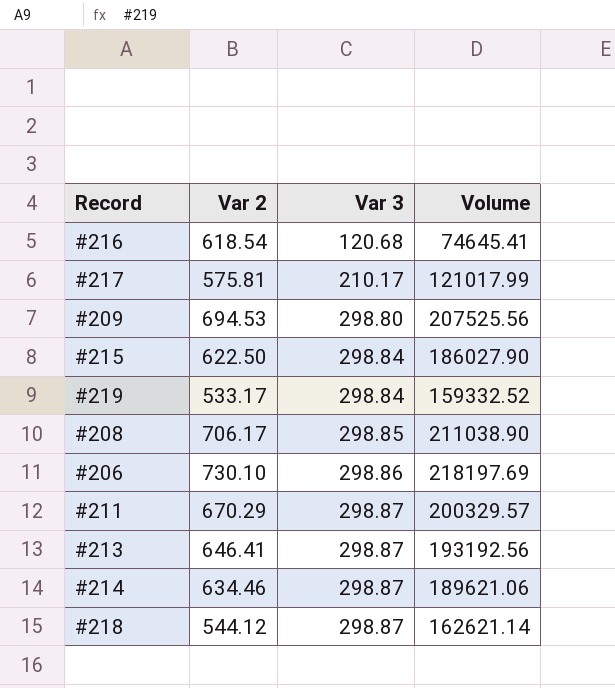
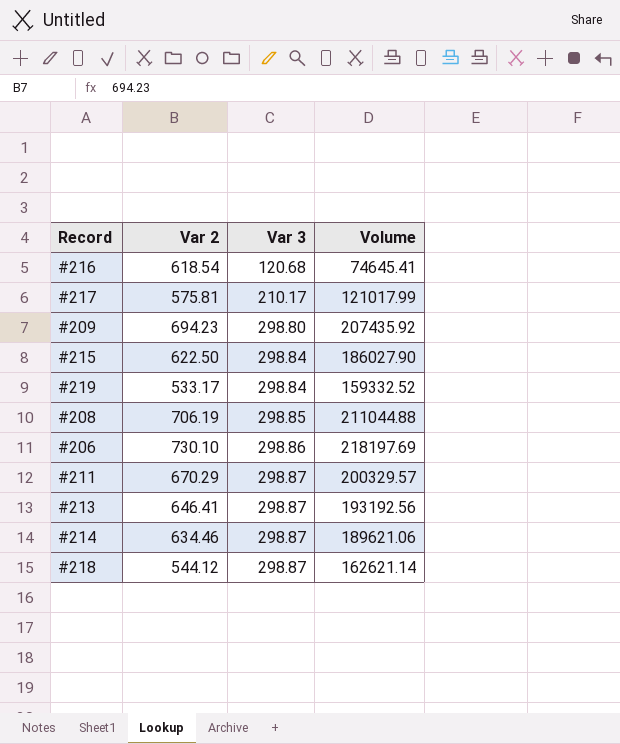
#209 | Var 2: 694.53 -> 694.23
#209 | Volume: 207525.56 -> 207435.92
#208 | Var 2: 706.17 -> 706.19
#208 | Volume: 211038.90 -> 211044.88

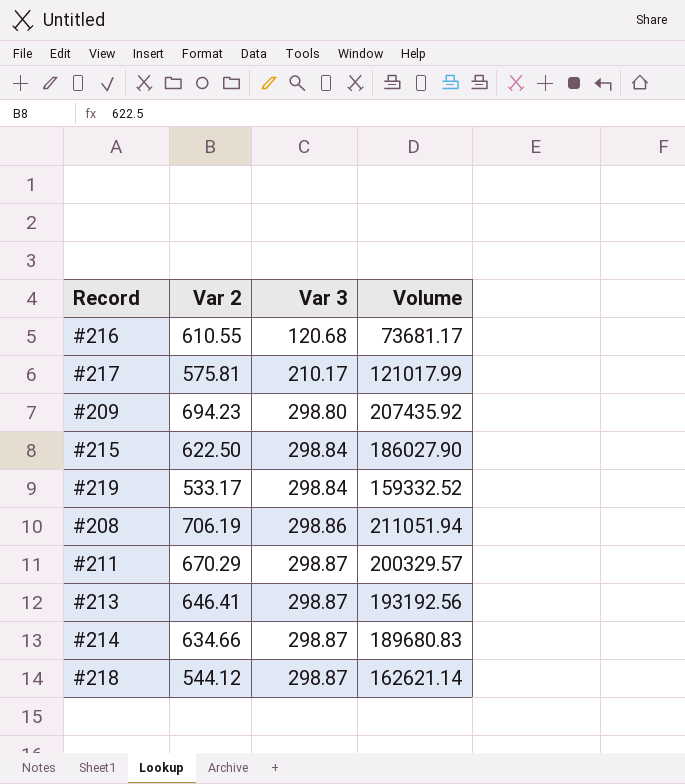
row #206: 730.10 | 298.86 | 218197.69 -> none
#216 | Var 2: 618.54 -> 610.55
#216 | Volume: 74645.41 -> 73681.17
#208 | Var 3: 298.85 -> 298.86
#208 | Volume: 211044.88 -> 211051.94
#214 | Var 2: 634.46 -> 634.66
#214 | Volume: 189621.06 -> 189680.83

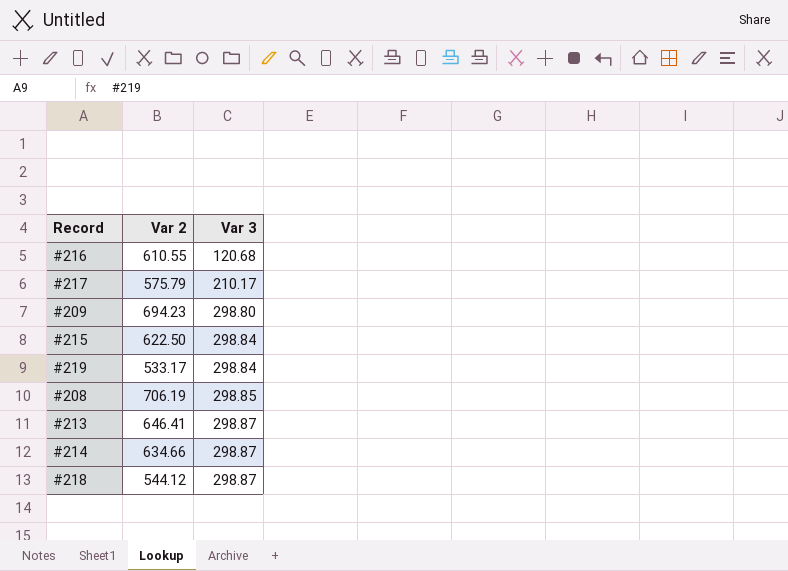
column Volume | formula: [Var 2] * [Var 3] -> none
row #211: 670.29 | 298.87 | 200329.57 -> none
#217 | Var 2: 575.81 -> 575.79
#208 | Var 3: 298.86 -> 298.85

